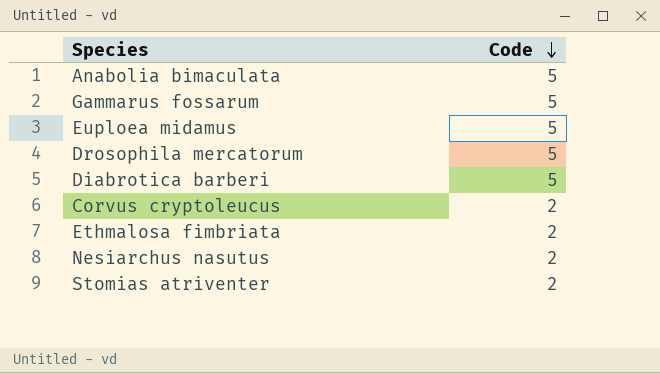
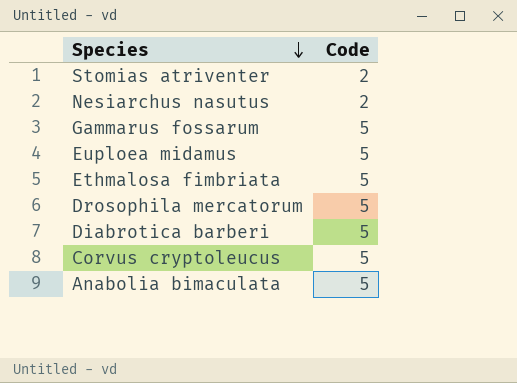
row order: Code descending -> Species descending
Ethmalosa fimbriata | Code: 2 -> 5
Corvus cryptoleucus | Code: 2 -> 5

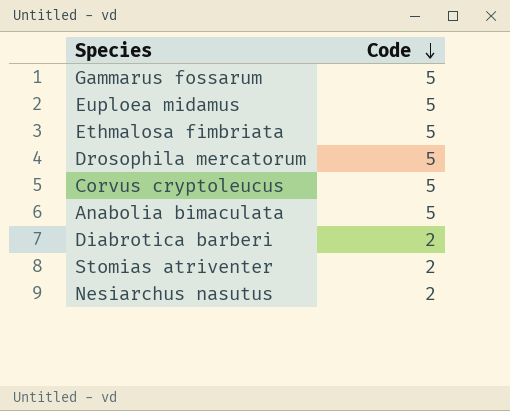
row order: Species descending -> Code descending
Diabrotica barberi | Code: 5 -> 2

